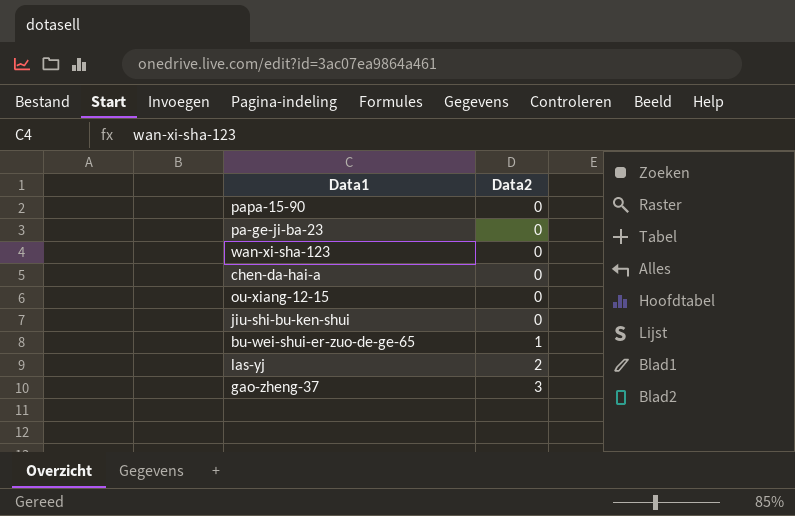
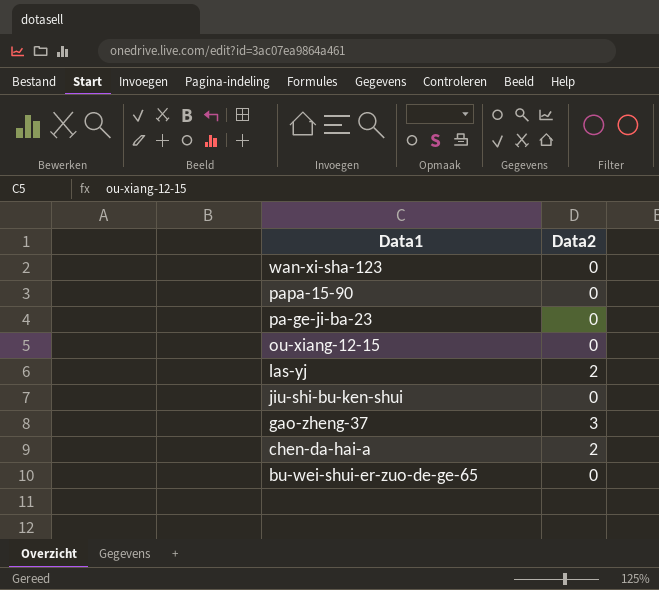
row order: Data2 ascending -> Data1 descending
chen-da-hai-a | Data2: 0 -> 2
bu-wei-shui-er-zuo-de-ge-65 | Data2: 1 -> 0

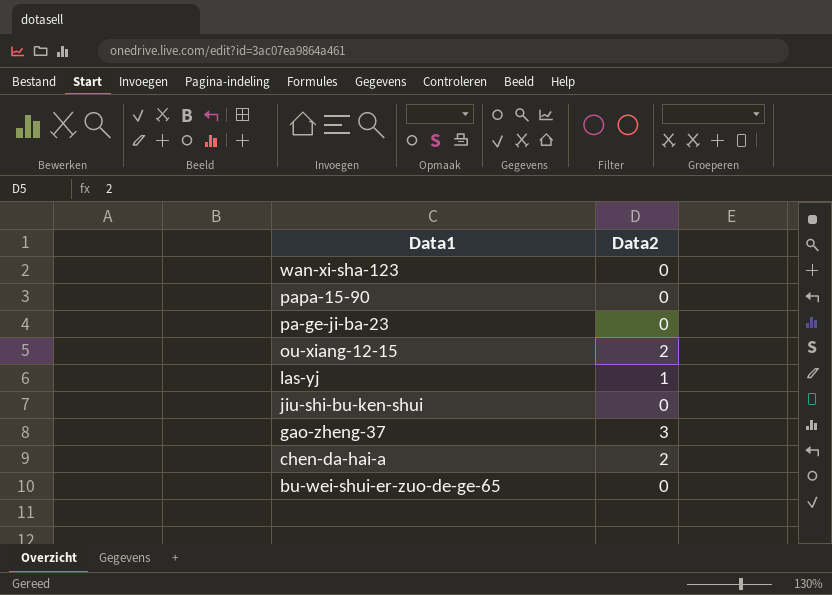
ou-xiang-12-15 | Data2: 0 -> 2
las-yj | Data2: 2 -> 1

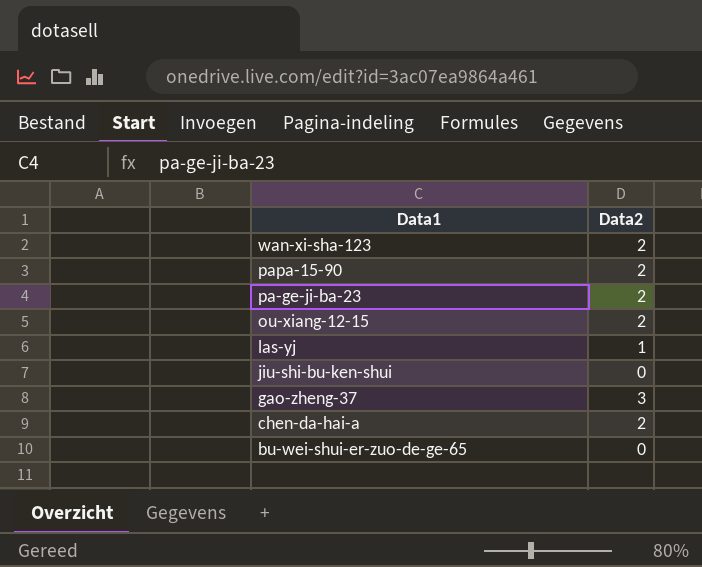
wan-xi-sha-123 | Data2: 0 -> 2
papa-15-90 | Data2: 0 -> 2
pa-ge-ji-ba-23 | Data2: 0 -> 2

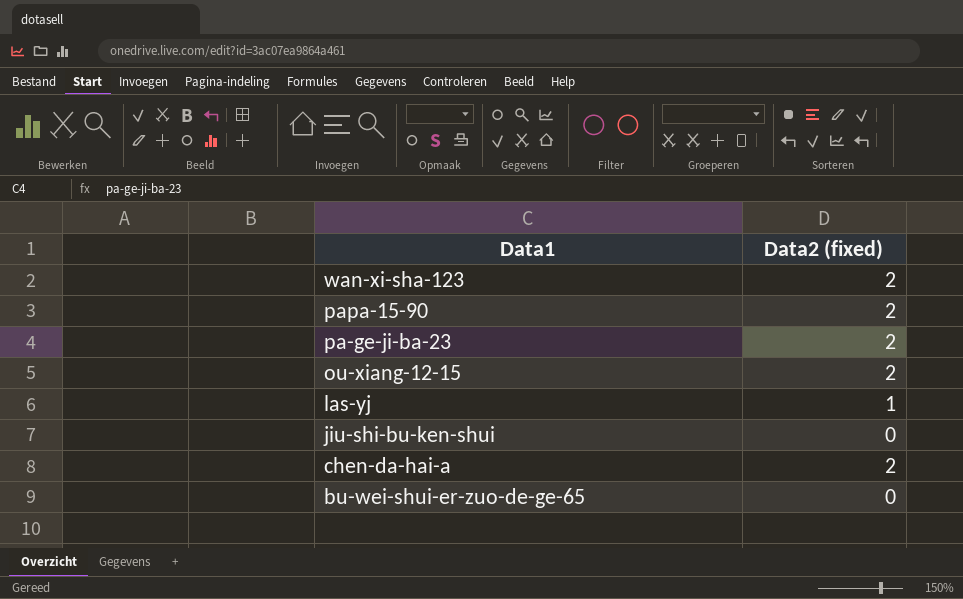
column name: Data2 -> Data2 (fixed)
row gao-zheng-37: 3 -> none

